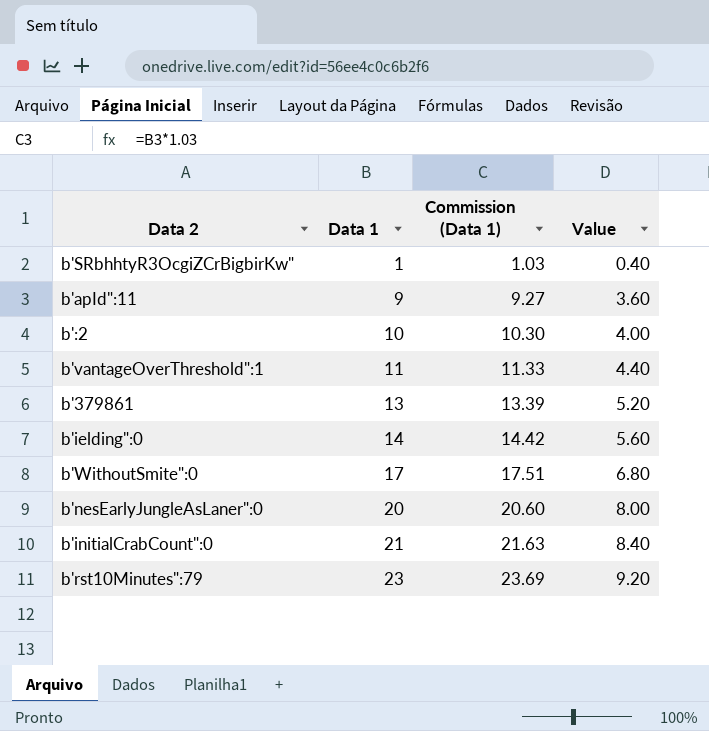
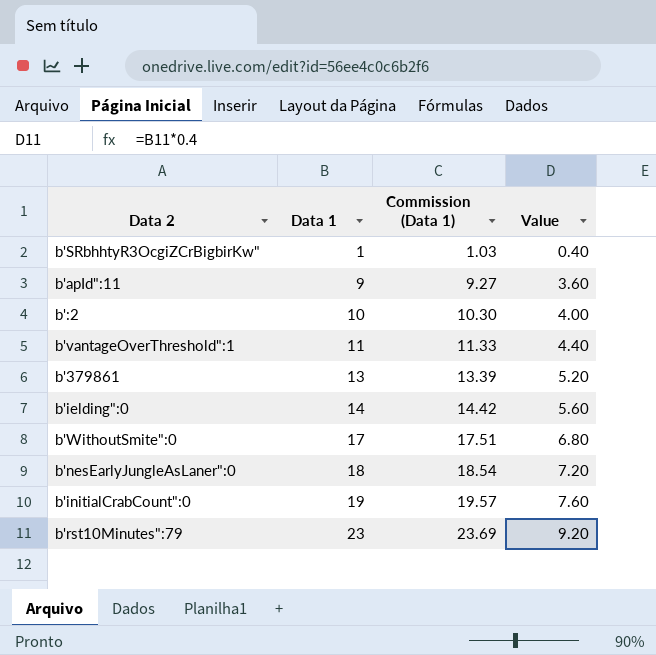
b'nesEarlyJungleAsLaner":0 | Data 1: 20 -> 18
b'nesEarlyJungleAsLaner":0 | Commission (Data 1): 20.60 -> 18.54
b'nesEarlyJungleAsLaner":0 | Value: 8.00 -> 7.20
b'initialCrabCount":0 | Data 1: 21 -> 19
b'initialCrabCount":0 | Commission (Data 1): 21.63 -> 19.57
b'initialCrabCount":0 | Value: 8.40 -> 7.60

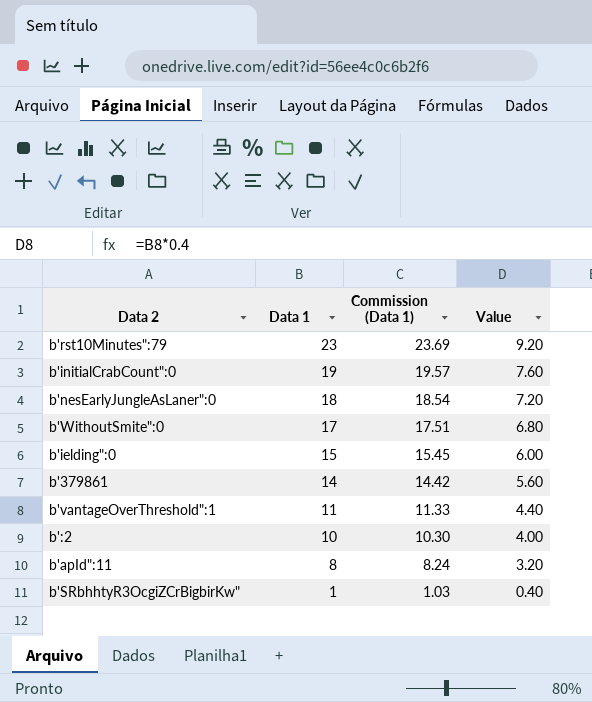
row order: Data 1 ascending -> Data 1 descending
b'ielding":0 | Data 1: 14 -> 15
b'ielding":0 | Commission (Data 1): 14.42 -> 15.45
b'ielding":0 | Value: 5.60 -> 6.00
b'379861 | Data 1: 13 -> 14
b'379861 | Commission (Data 1): 13.39 -> 14.42
b'379861 | Value: 5.20 -> 5.60
b'apId":11 | Data 1: 9 -> 8
b'apId":11 | Commission (Data 1): 9.27 -> 8.24
b'apId":11 | Value: 3.60 -> 3.20

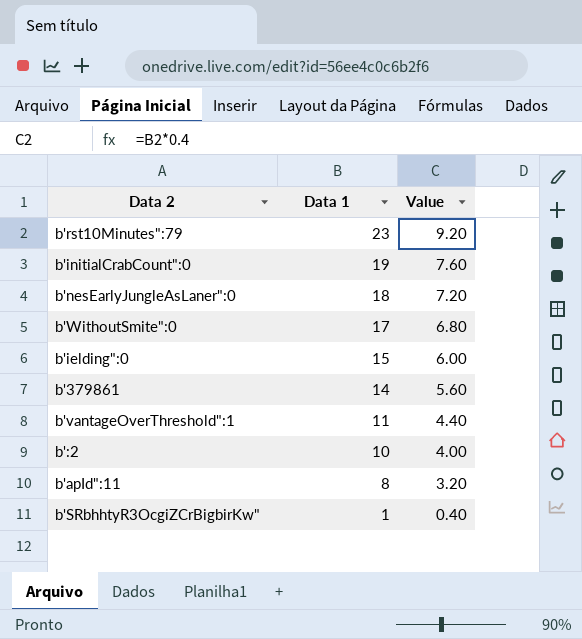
column Commission (Data 1) | formula: [Data 1] * 1.03 -> none

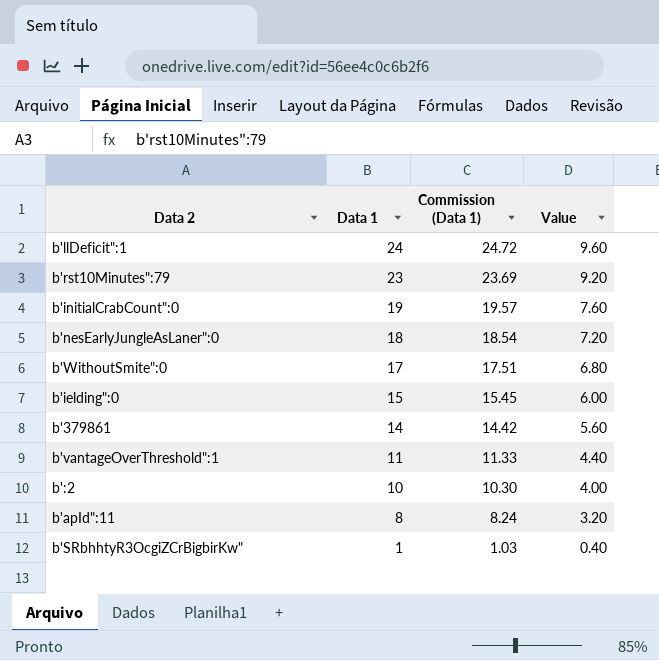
column Commission (Data 1) | formula: none -> [Data 1] * 1.03
row b'llDeficit":1: none -> 24 | 24.72 | 9.60

